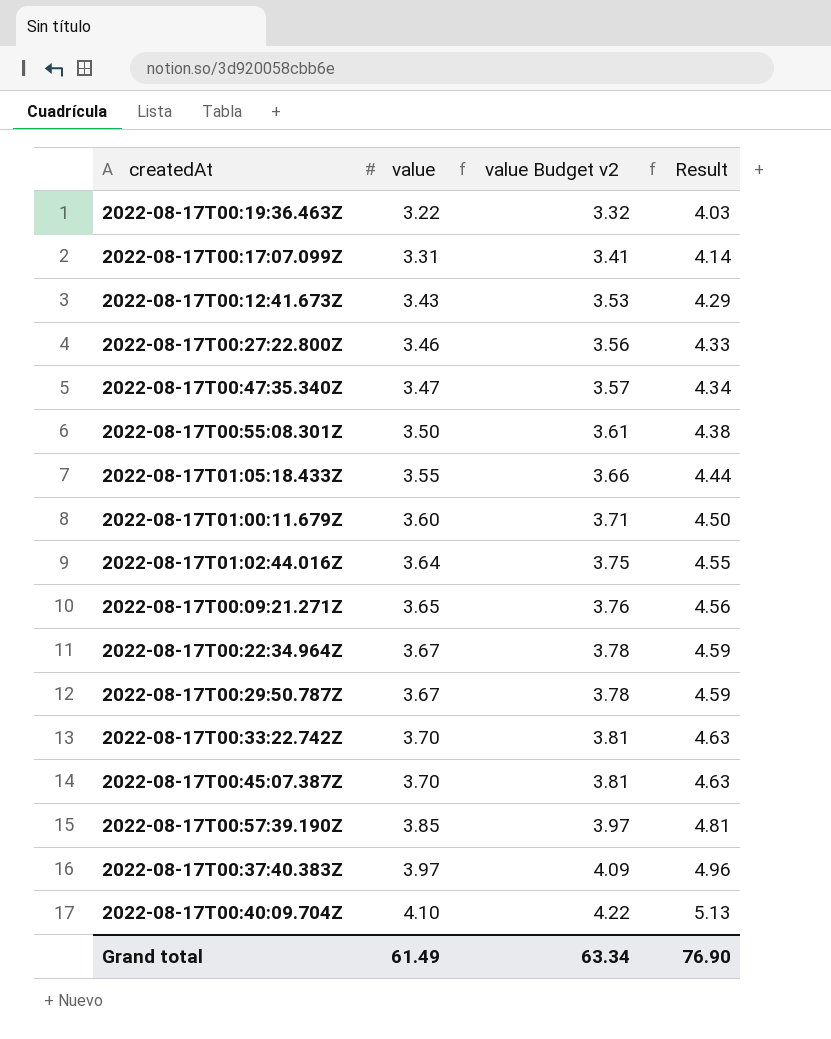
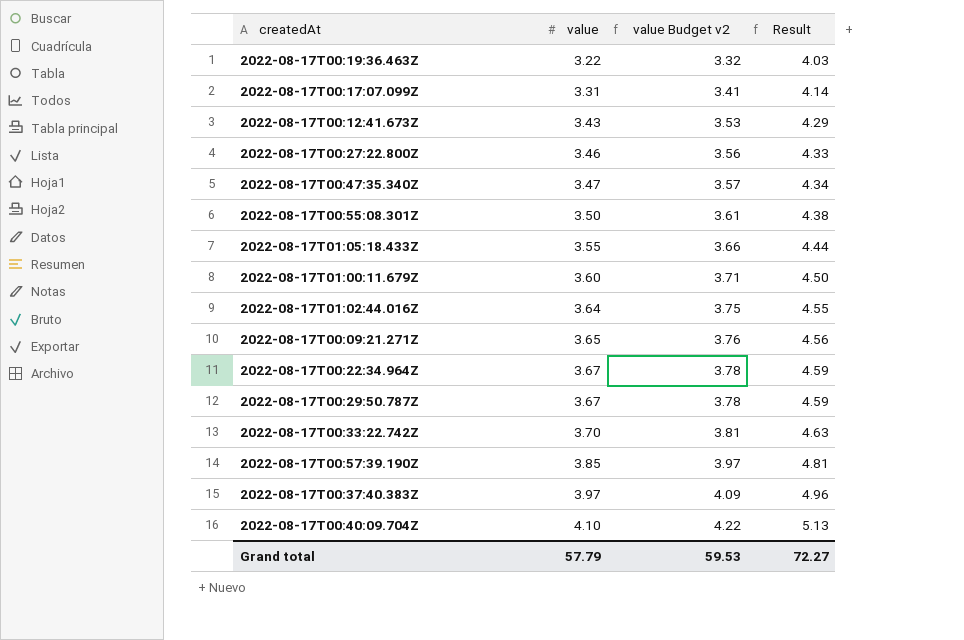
row 2022-08-17T00:45:07.387Z: 3.70 | 3.81 | 4.63 -> none
Grand total | value: 61.49 -> 57.79
Grand total | value Budget v2: 63.34 -> 59.53
Grand total | Result: 76.90 -> 72.27

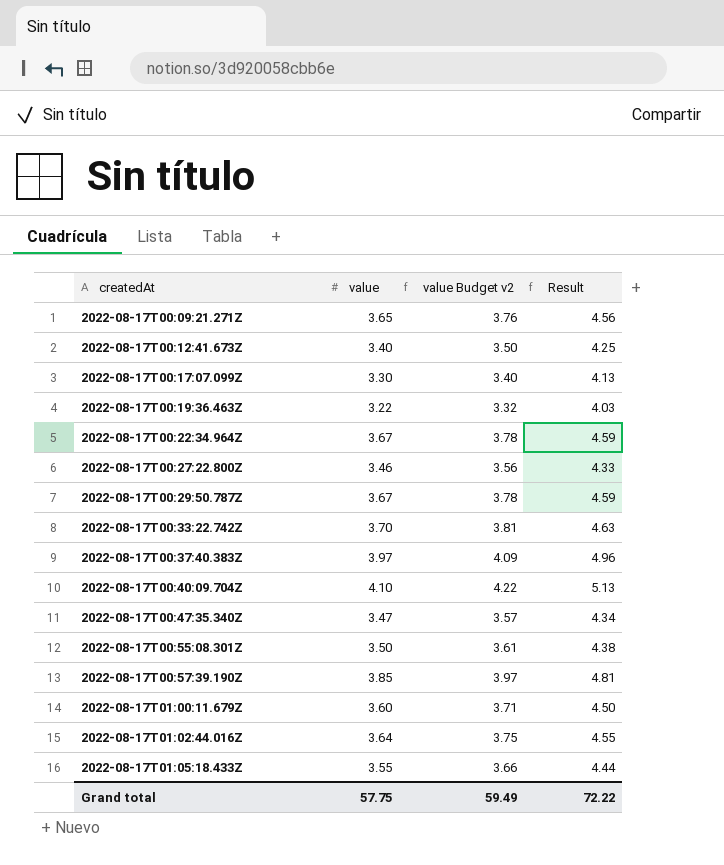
row order: value ascending -> createdAt ascending
2022-08-17T00:12:41.673Z | value: 3.43 -> 3.40
2022-08-17T00:12:41.673Z | value Budget v2: 3.53 -> 3.50
2022-08-17T00:12:41.673Z | Result: 4.29 -> 4.25
2022-08-17T00:17:07.099Z | value: 3.31 -> 3.30
2022-08-17T00:17:07.099Z | value Budget v2: 3.41 -> 3.40
2022-08-17T00:17:07.099Z | Result: 4.14 -> 4.13
Grand total | value: 57.79 -> 57.75
Grand total | value Budget v2: 59.53 -> 59.49
Grand total | Result: 72.27 -> 72.22

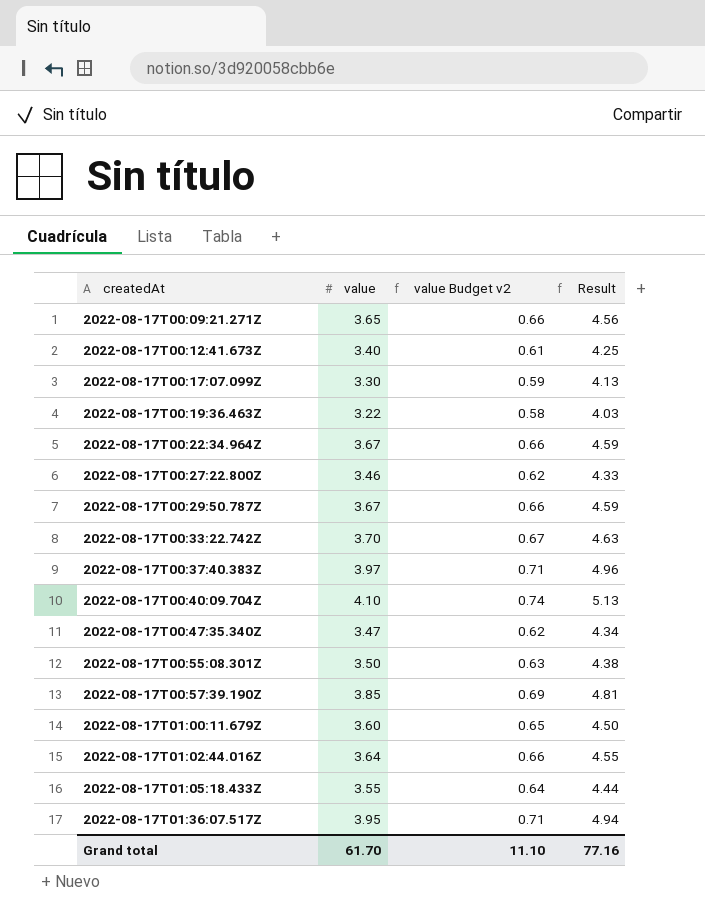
column value Budget v2 | formula: [value] * 1.03 -> [value] * 0.18
row 2022-08-17T01:36:07.517Z: none -> 3.95 | 0.71 | 4.94
Grand total | value: 57.75 -> 61.70
Grand total | value Budget v2: 59.49 -> 11.10
Grand total | Result: 72.22 -> 77.16

